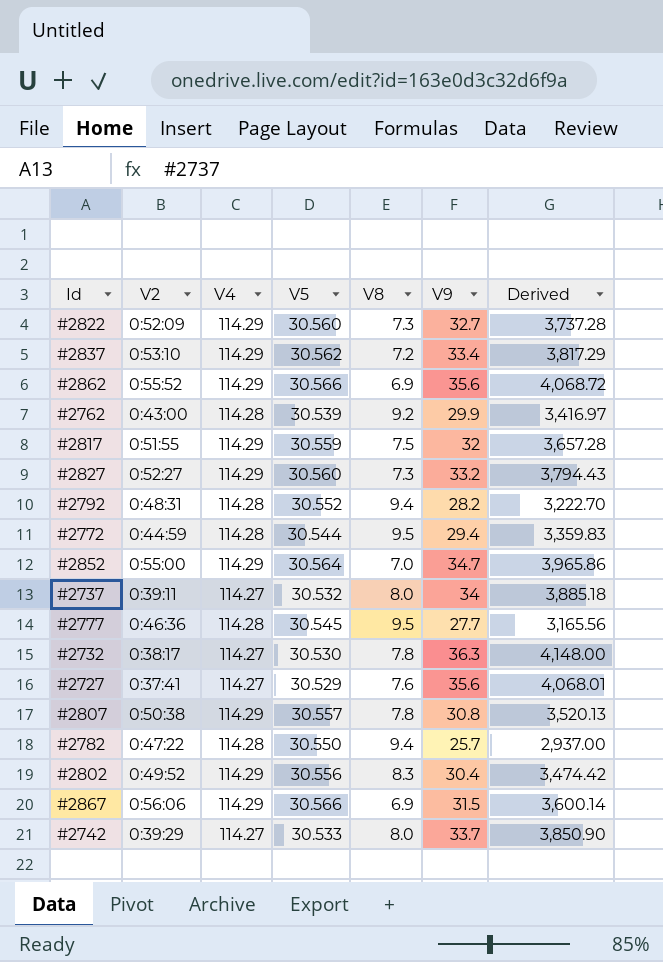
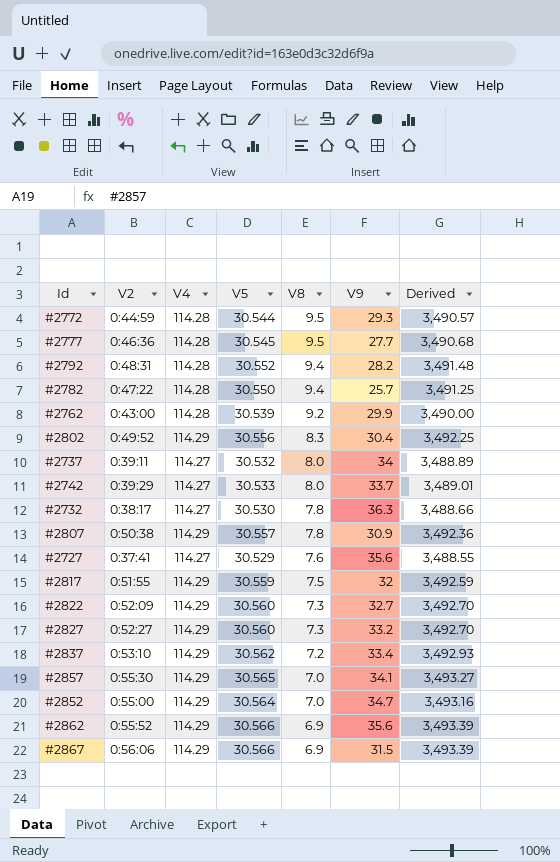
row order: none -> V8 descending
column Derived | formula: [V4] * [V9] -> [V4] * [V5]
#2772 | V9: 29.4 -> 29.3
#2807 | V9: 30.8 -> 30.9
row #2857: none -> 0:55:30 | 114.29 | 30.565 | 7.0 | 34.1 | 3,493.27

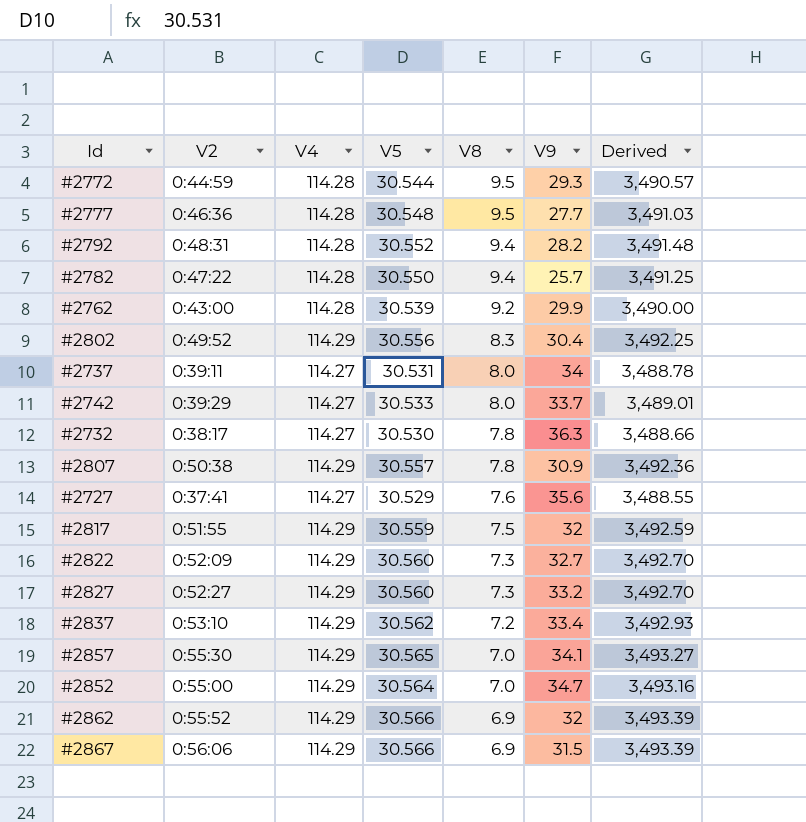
#2777 | V5: 30.545 -> 30.548
#2777 | Derived: 3,490.68 -> 3,491.03
#2737 | V5: 30.532 -> 30.531
#2737 | Derived: 3,488.89 -> 3,488.78
#2862 | V9: 35.6 -> 32

